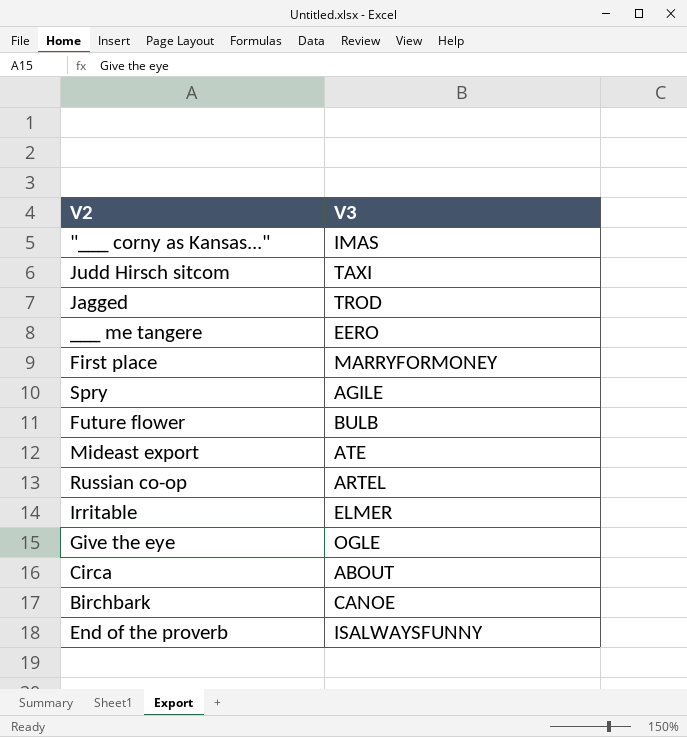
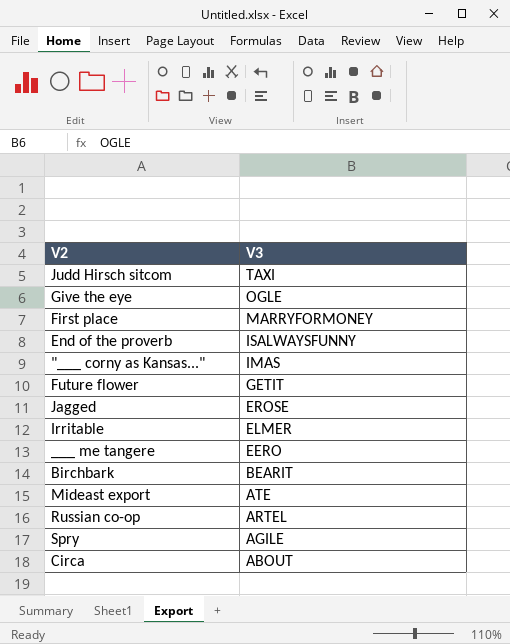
row order: none -> V3 descending
Future flower | V3: BULB -> GETIT
Jagged | V3: TROD -> EROSE
Birchbark | V3: CANOE -> BEARIT

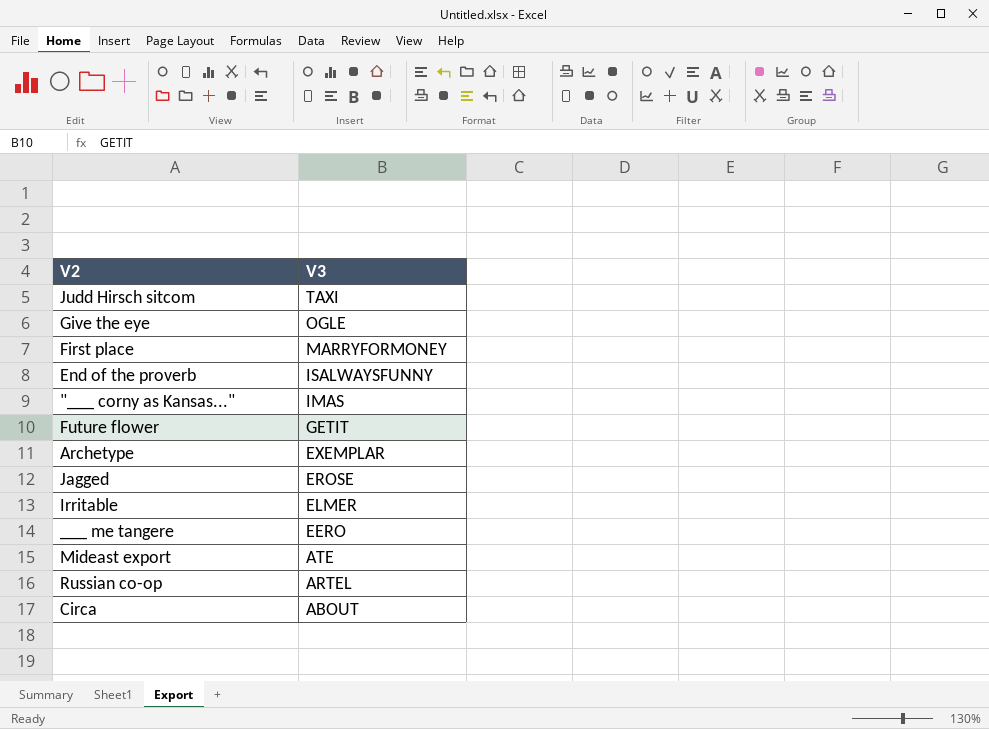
row Birchbark: BEARIT -> none
row Spry: AGILE -> none
row Archetype: none -> EXEMPLAR

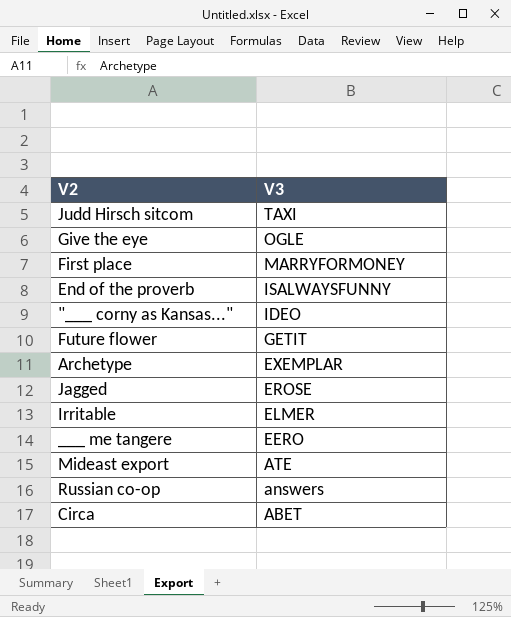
"___ corny as Kansas..." | V3: IMAS -> IDEO
Russian co-op | V3: ARTEL -> answers
Circa | V3: ABOUT -> ABET

